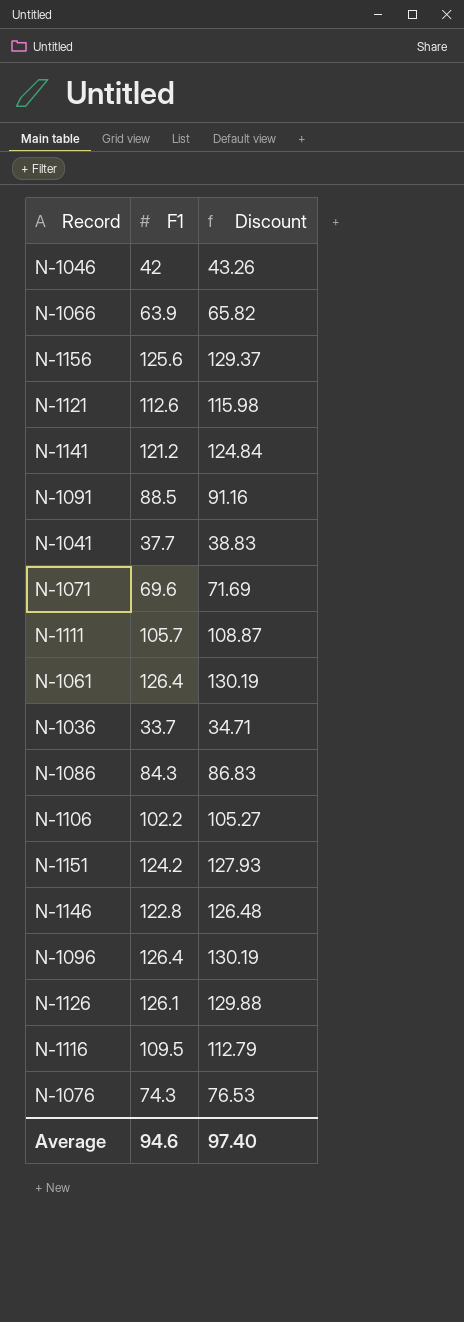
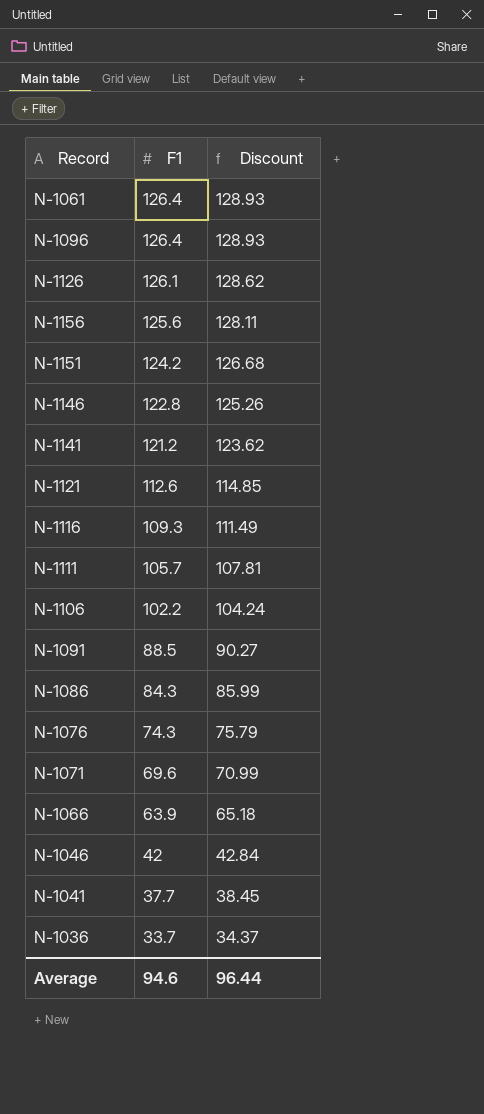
row order: none -> F1 descending
column Discount | formula: [F1] * 1.03 -> [F1] * 1.02
N-1116 | F1: 109.5 -> 109.3
Average | Discount: 97.40 -> 96.44

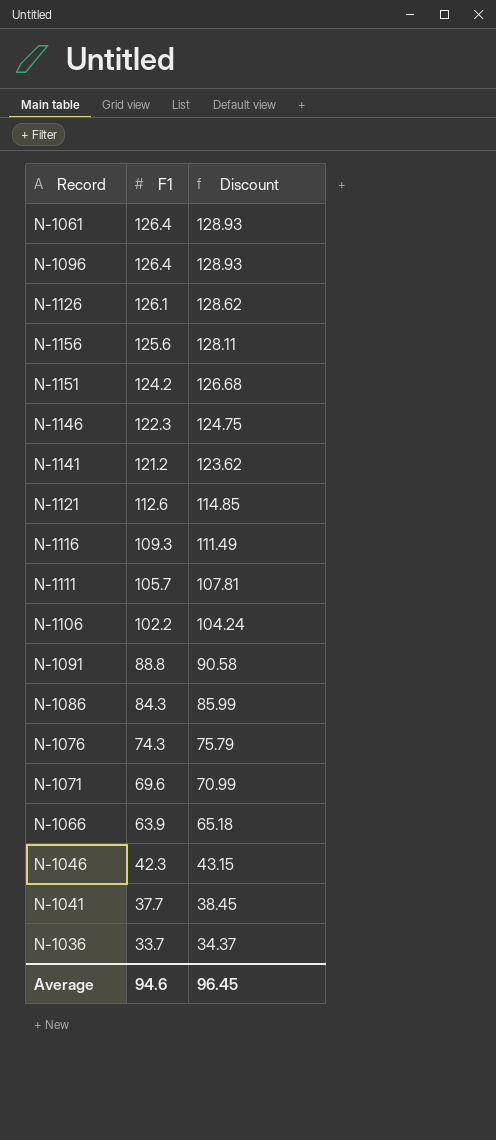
N-1146 | F1: 122.8 -> 122.3
N-1146 | Discount: 125.26 -> 124.75
N-1091 | F1: 88.5 -> 88.8
N-1091 | Discount: 90.27 -> 90.58
N-1046 | F1: 42 -> 42.3
N-1046 | Discount: 42.84 -> 43.15
Average | Discount: 96.44 -> 96.45

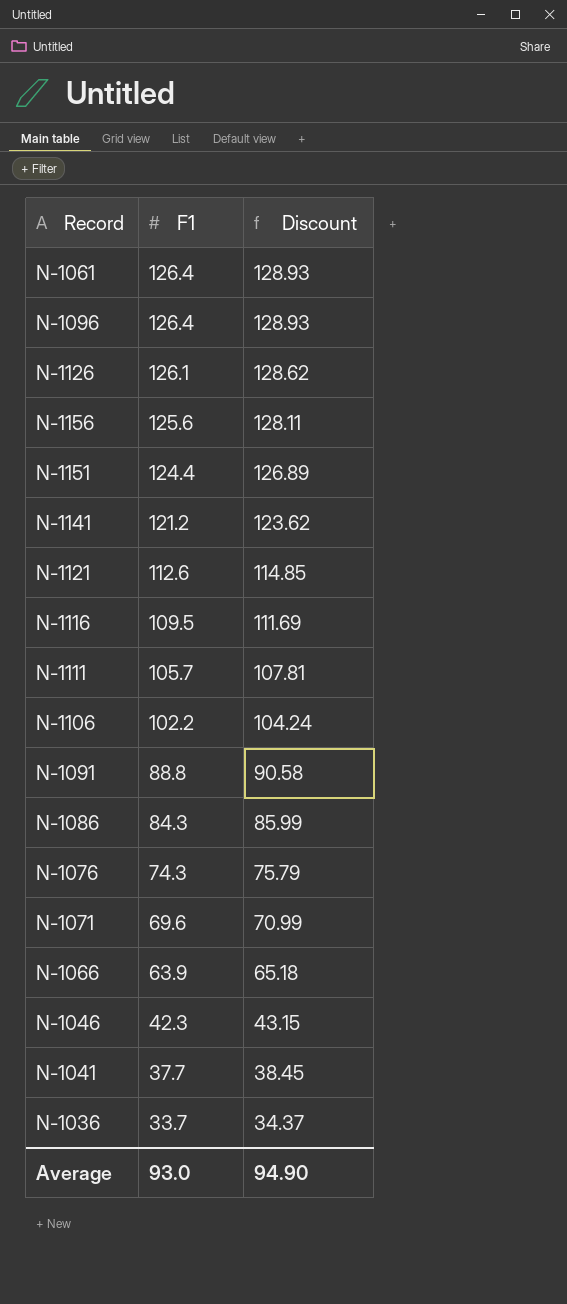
row N-1146: 122.3 | 124.75 -> none
N-1151 | F1: 124.2 -> 124.4
N-1151 | Discount: 126.68 -> 126.89
N-1116 | F1: 109.3 -> 109.5
N-1116 | Discount: 111.49 -> 111.69
Average | F1: 94.6 -> 93.0
Average | Discount: 96.45 -> 94.90

